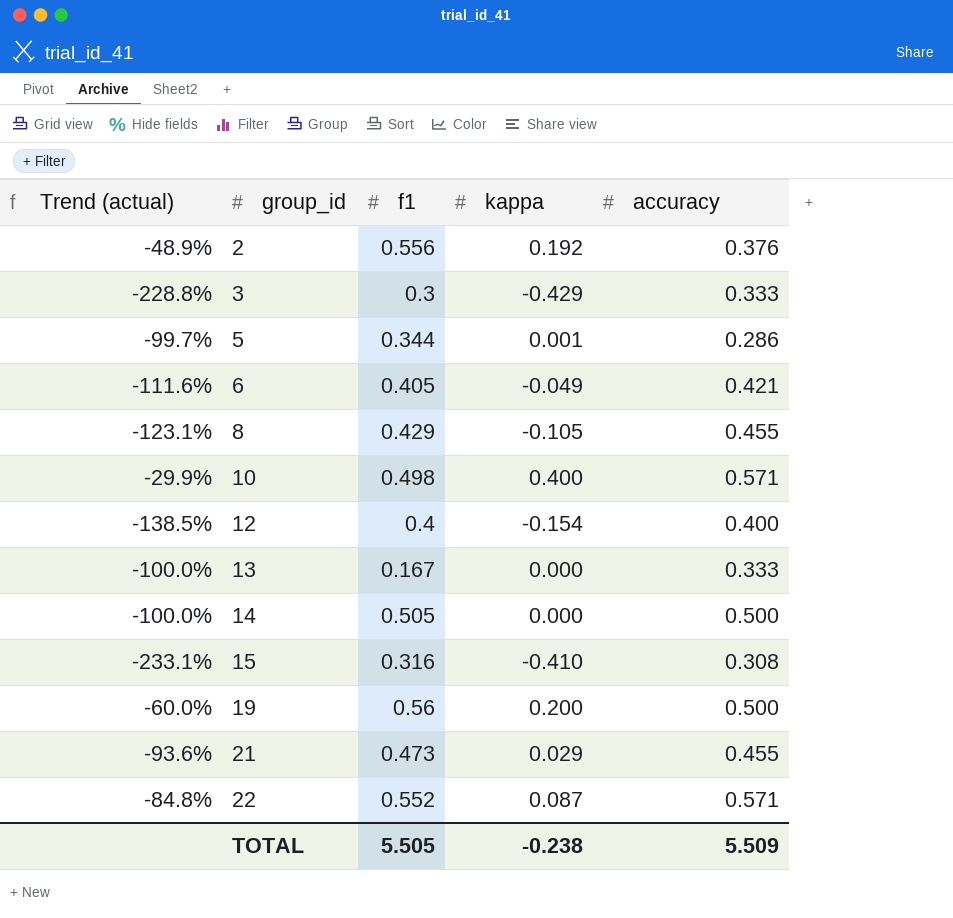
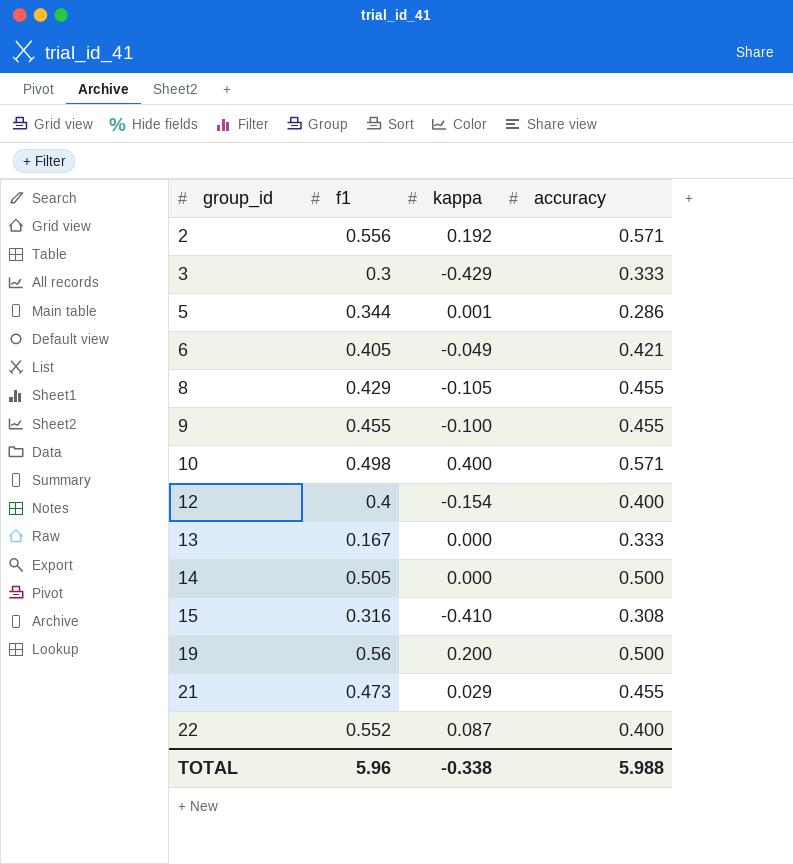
column Trend (actual) | formula: ([kappa] - [accuracy]) / [accuracy] -> none
2 | accuracy: 0.376 -> 0.571
row 9: none -> 0.455 | -0.100 | 0.455
22 | accuracy: 0.571 -> 0.400
TOTAL | f1: 5.505 -> 5.96
TOTAL | kappa: -0.238 -> -0.338
TOTAL | accuracy: 5.509 -> 5.988

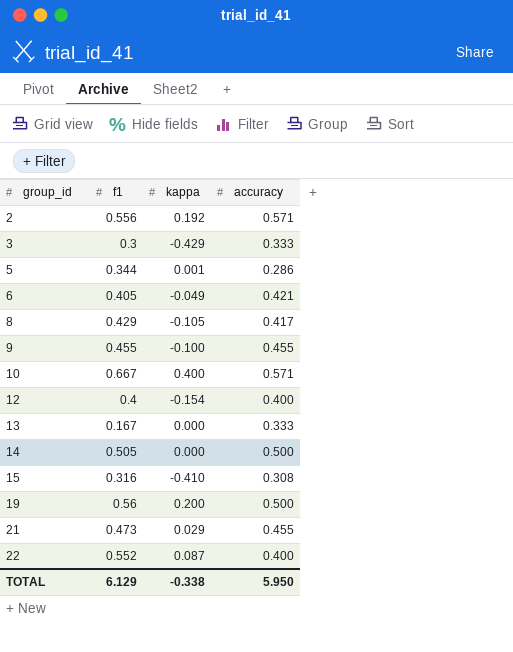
8 | accuracy: 0.455 -> 0.417
10 | f1: 0.498 -> 0.667
TOTAL | f1: 5.96 -> 6.129
TOTAL | accuracy: 5.988 -> 5.950

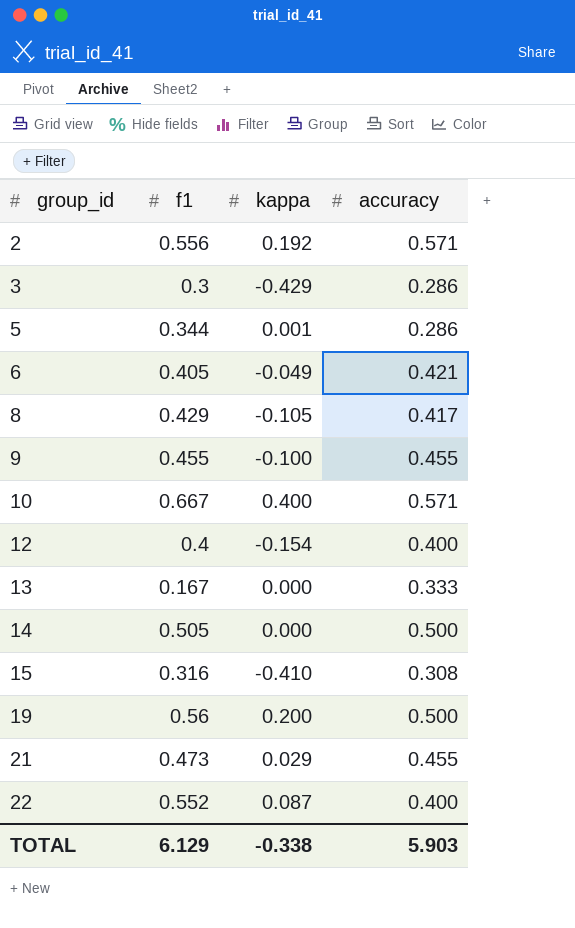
3 | accuracy: 0.333 -> 0.286
TOTAL | accuracy: 5.950 -> 5.903

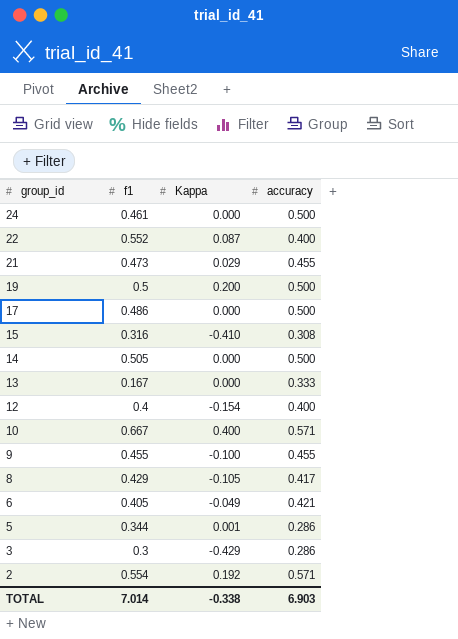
row order: group_id ascending -> group_id descending
column name: kappa -> Kappa
row 24: none -> 0.461 | 0.000 | 0.500
19 | f1: 0.56 -> 0.5
row 17: none -> 0.486 | 0.000 | 0.500
2 | f1: 0.556 -> 0.554
TOTAL | f1: 6.129 -> 7.014
TOTAL | accuracy: 5.903 -> 6.903

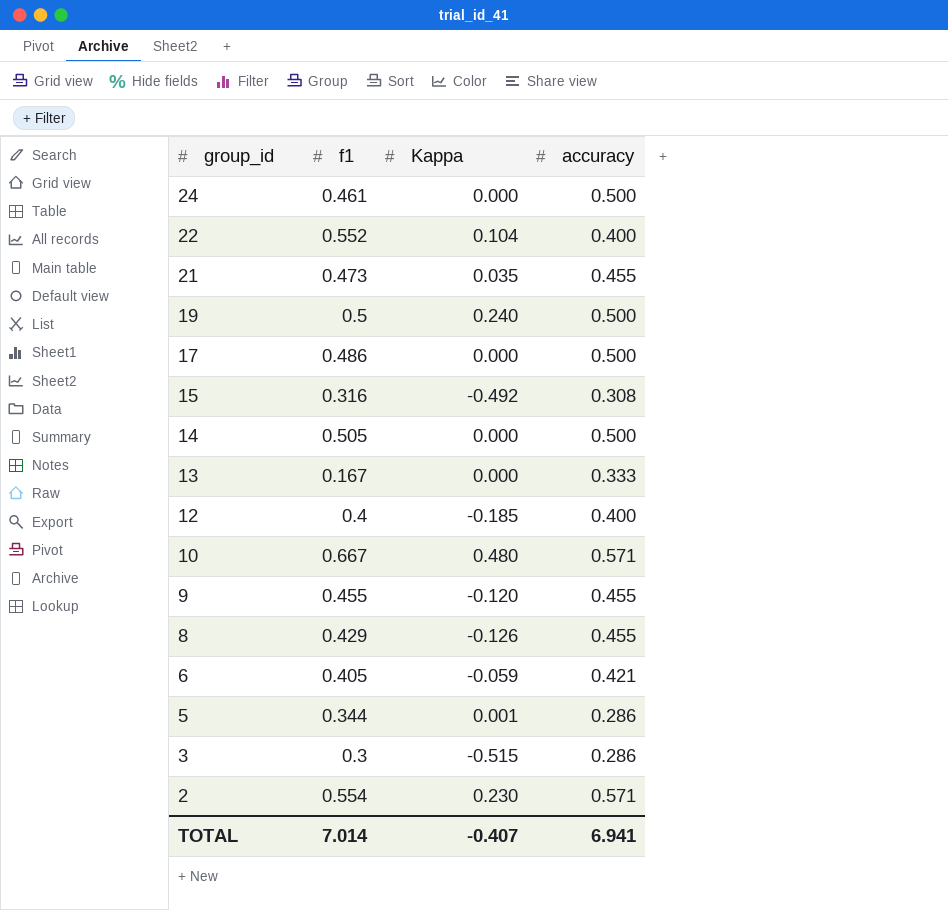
22 | Kappa: 0.087 -> 0.104
21 | Kappa: 0.029 -> 0.035
19 | Kappa: 0.200 -> 0.240
15 | Kappa: -0.410 -> -0.492
12 | Kappa: -0.154 -> -0.185
10 | Kappa: 0.400 -> 0.480
9 | Kappa: -0.100 -> -0.120
8 | Kappa: -0.105 -> -0.126
8 | accuracy: 0.417 -> 0.455
6 | Kappa: -0.049 -> -0.059
3 | Kappa: -0.429 -> -0.515
2 | Kappa: 0.192 -> 0.230
TOTAL | Kappa: -0.338 -> -0.407
TOTAL | accuracy: 6.903 -> 6.941

